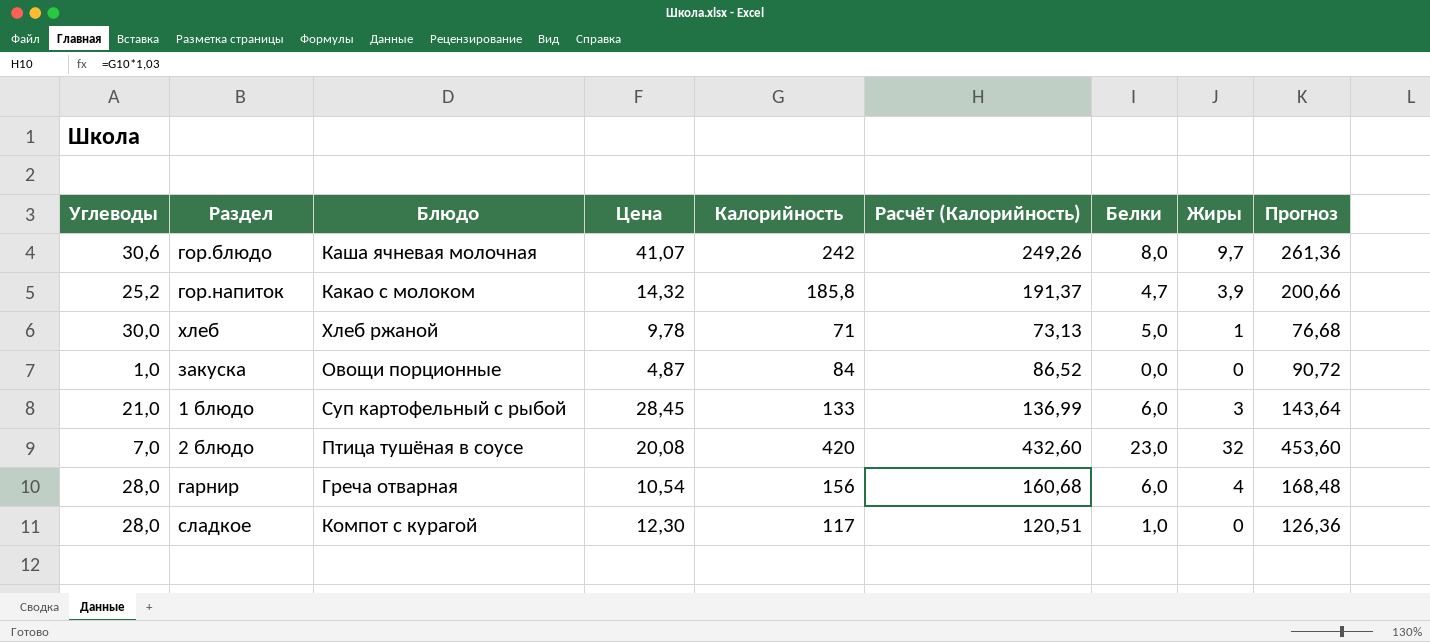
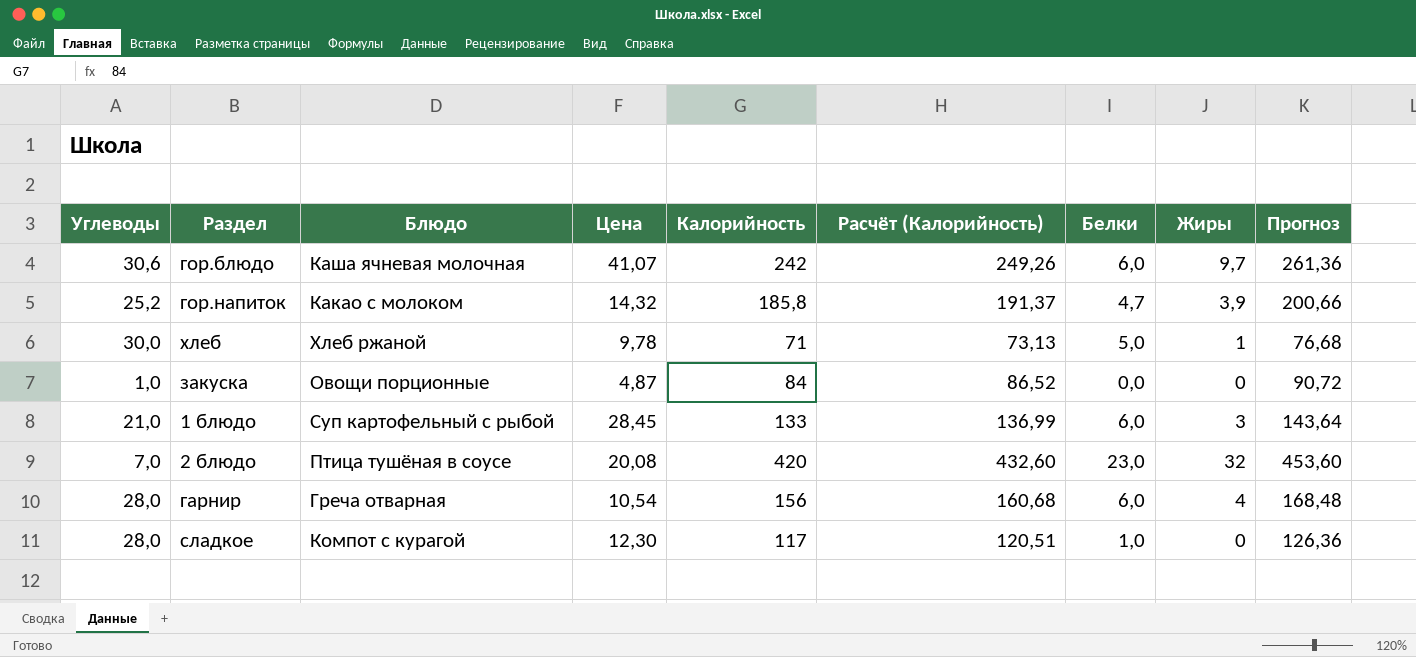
гор.блюдо | Белки: 8,0 -> 6,0

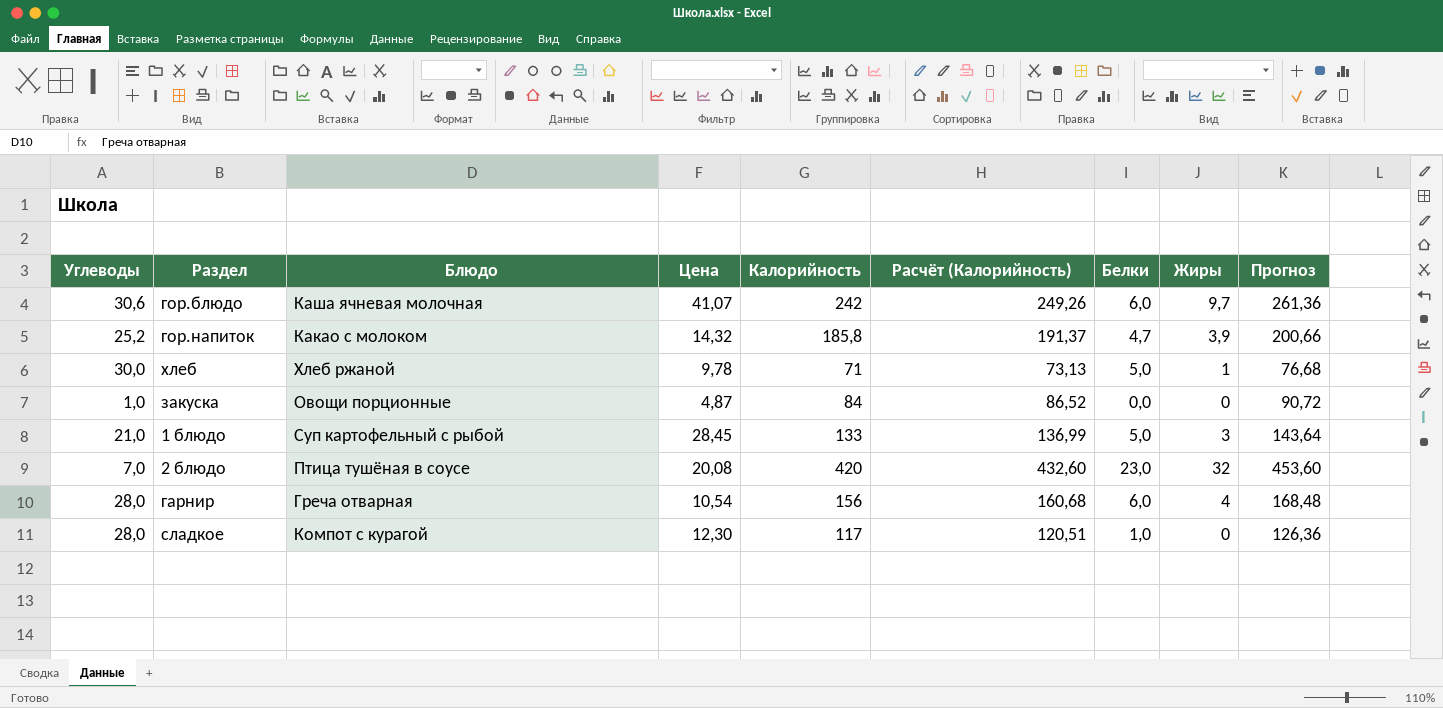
1 блюдо | Белки: 6,0 -> 5,0

